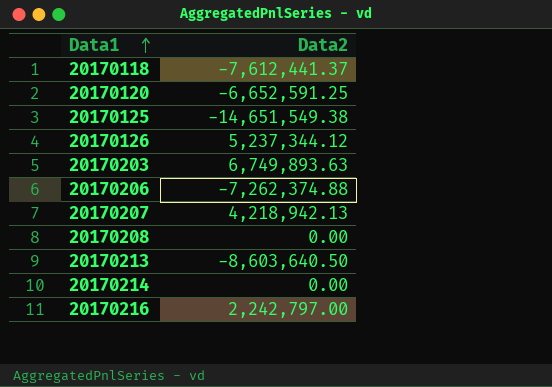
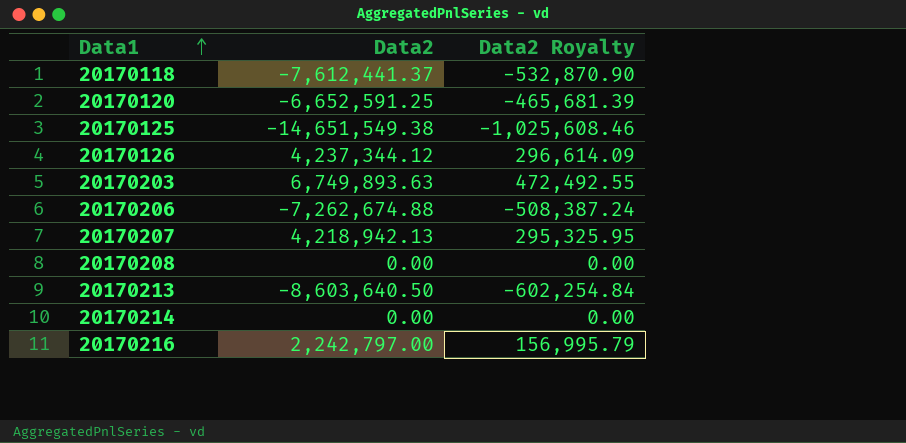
column Data2 Royalty | formula: none -> [Data2] * 0.07
20170126 | Data2: 5,237,344.12 -> 4,237,344.12
20170206 | Data2: -7,262,374.88 -> -7,262,674.88

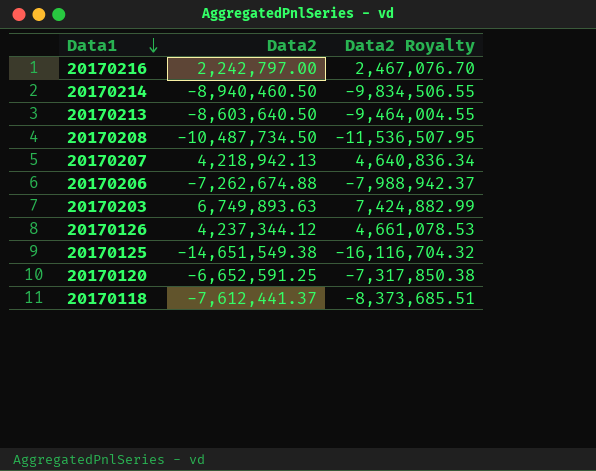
row order: Data1 ascending -> Data1 descending
column Data2 Royalty | formula: [Data2] * 0.07 -> [Data2] * 1.1
20170214 | Data2: 0.00 -> -8,940,460.50
20170208 | Data2: 0.00 -> -10,487,734.50

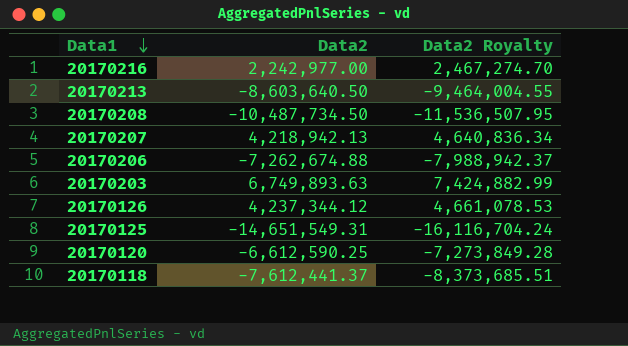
row 20170214: -8,940,460.50 | -9,834,506.55 -> none
20170216 | Data2: 2,242,797.00 -> 2,242,977.00
20170216 | Data2 Royalty: 2,467,076.70 -> 2,467,274.70
20170125 | Data2: -14,651,549.38 -> -14,651,549.31
20170125 | Data2 Royalty: -16,116,704.32 -> -16,116,704.24
20170120 | Data2: -6,652,591.25 -> -6,612,590.25
20170120 | Data2 Royalty: -7,317,850.38 -> -7,273,849.28

